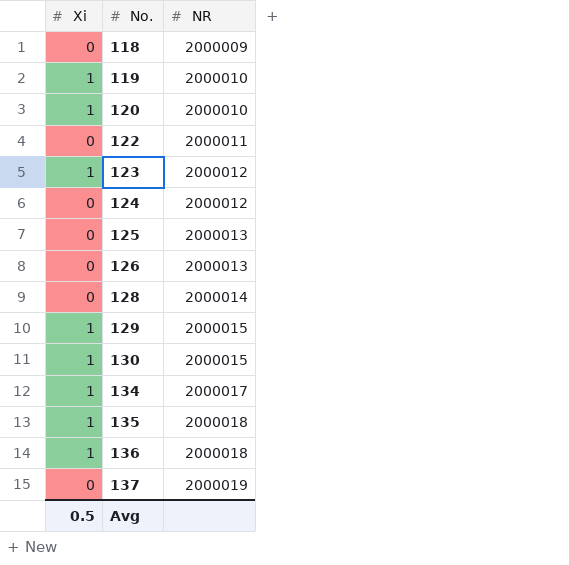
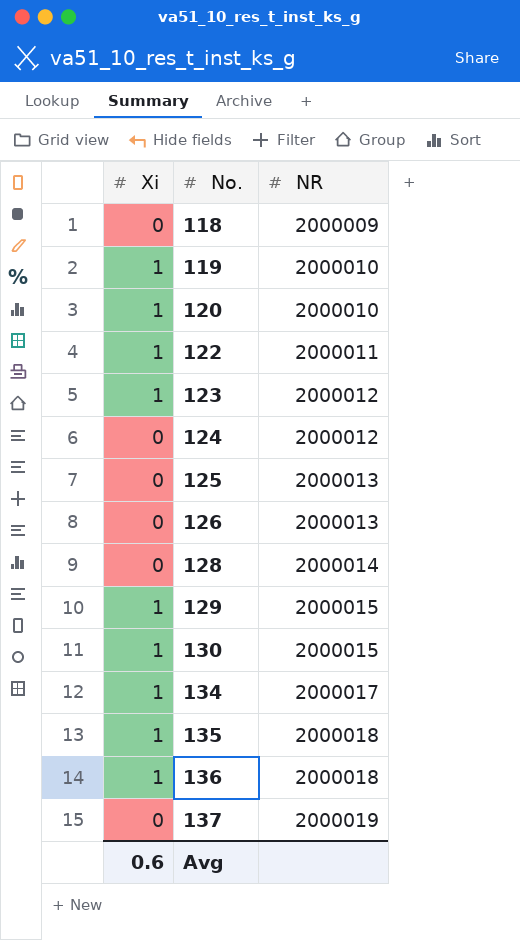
122 | Xi: 0 -> 1
Avg | Xi: 0.5 -> 0.6

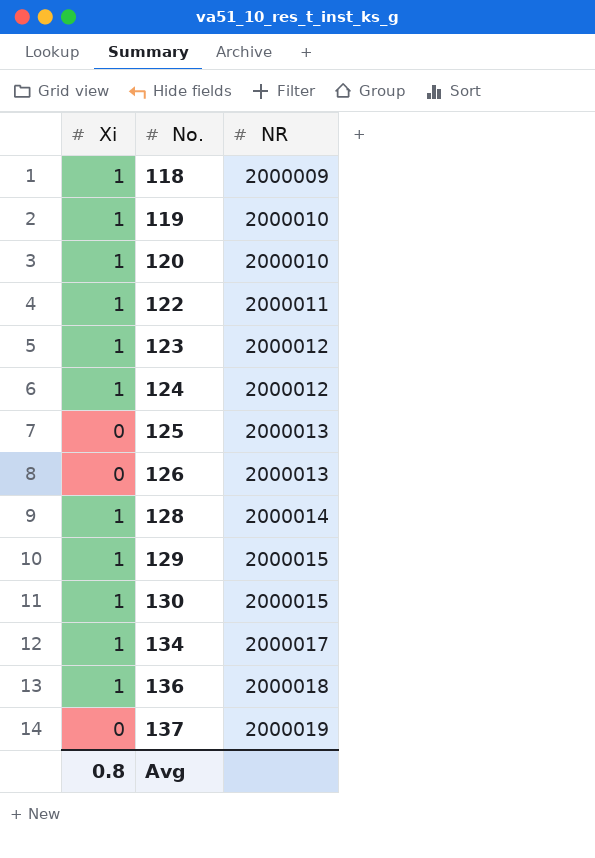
row 135: 1 | 2000018 -> none
118 | Xi: 0 -> 1
124 | Xi: 0 -> 1
128 | Xi: 0 -> 1
Avg | Xi: 0.6 -> 0.8

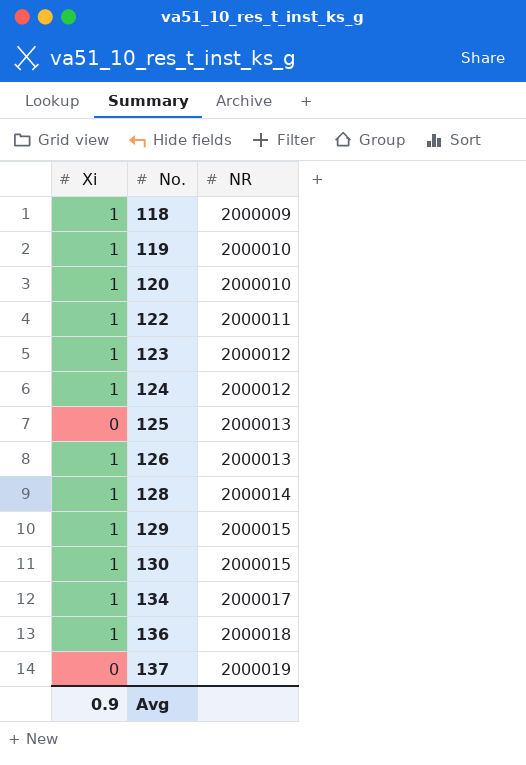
126 | Xi: 0 -> 1
Avg | Xi: 0.8 -> 0.9

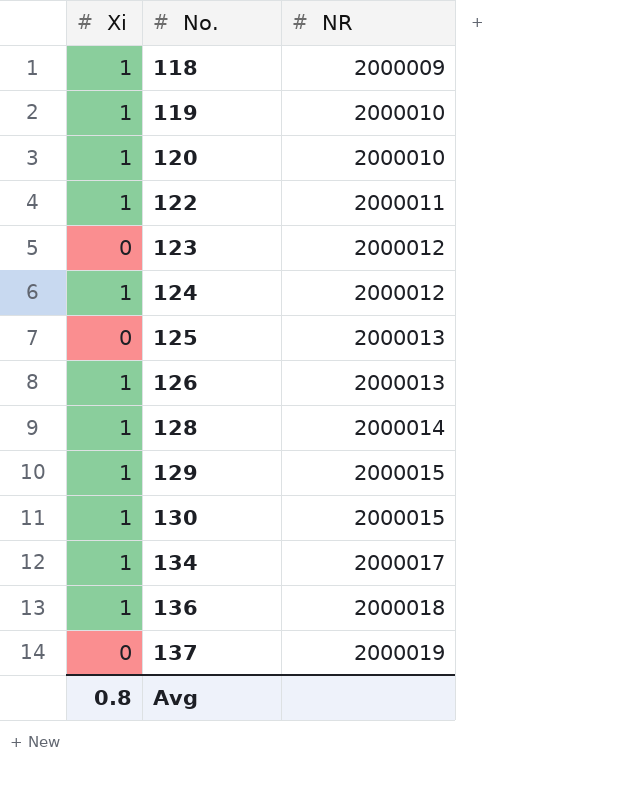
123 | Xi: 1 -> 0
Avg | Xi: 0.9 -> 0.8

